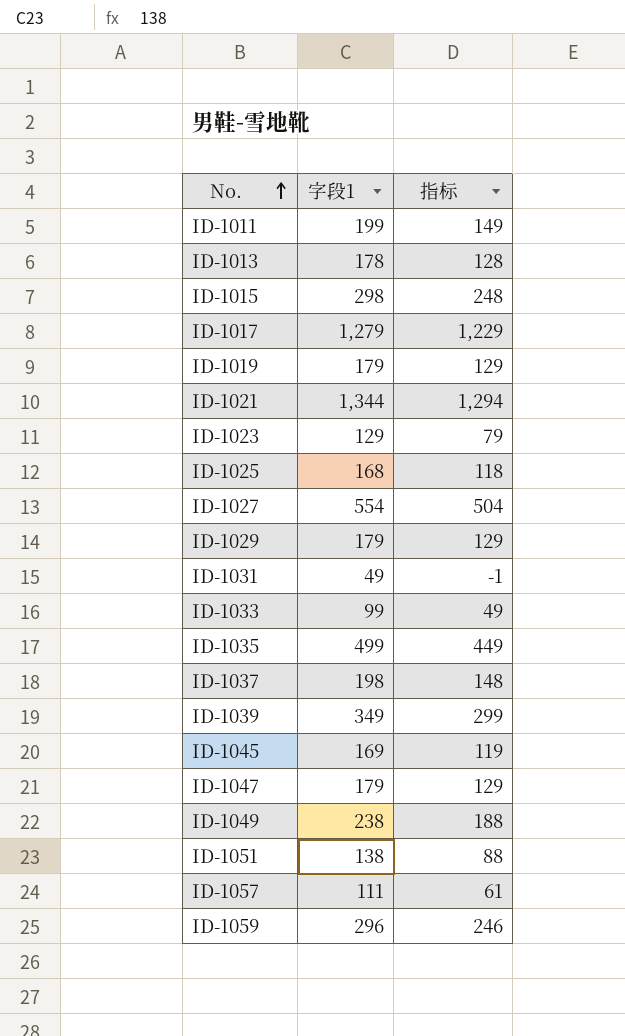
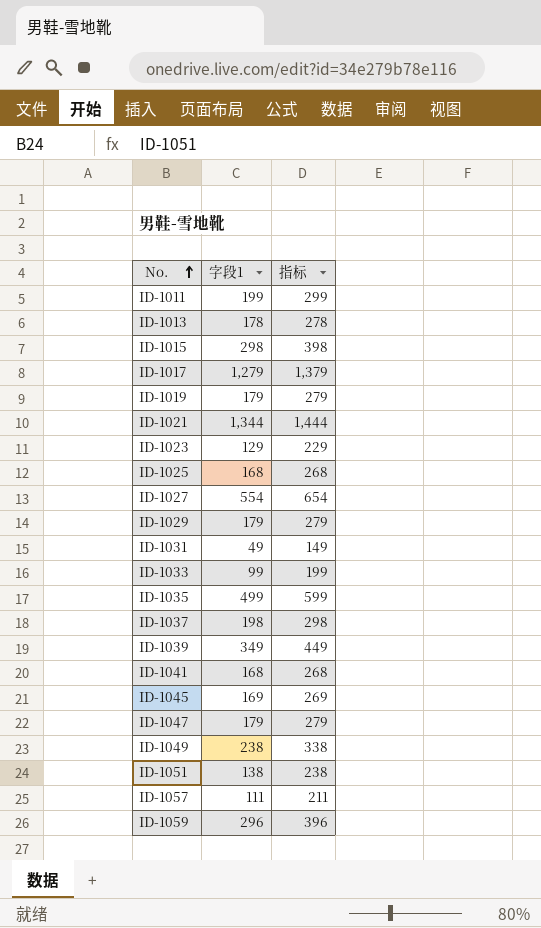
column 指标 | formula: [字段1] - 50 -> [字段1] + 100
row ID-1041: none -> 168 | 268

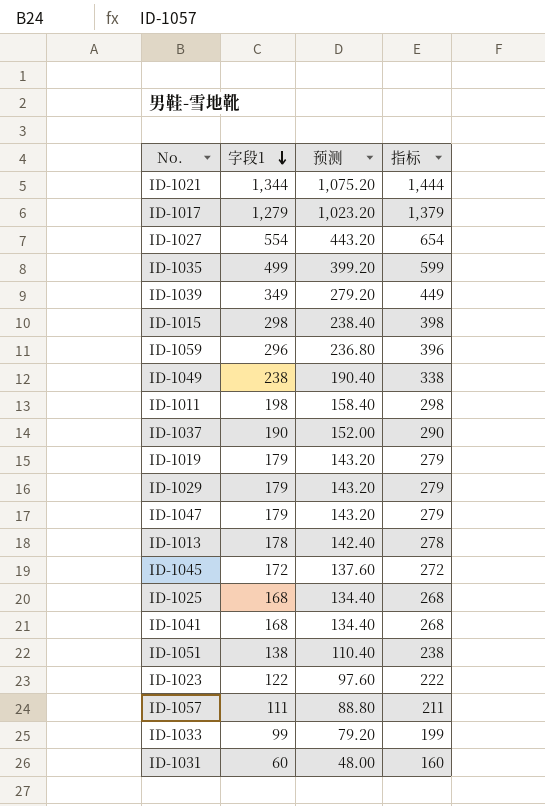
row order: No. ascending -> 字段1 descending
column 预测 | formula: none -> [字段1] * 0.8
ID-1011 | 字段1: 199 -> 198
ID-1011 | 指标: 299 -> 298
ID-1037 | 字段1: 198 -> 190
ID-1037 | 指标: 298 -> 290
ID-1045 | 字段1: 169 -> 172
ID-1045 | 指标: 269 -> 272
ID-1023 | 字段1: 129 -> 122
ID-1023 | 指标: 229 -> 222
ID-1031 | 字段1: 49 -> 60
ID-1031 | 指标: 149 -> 160

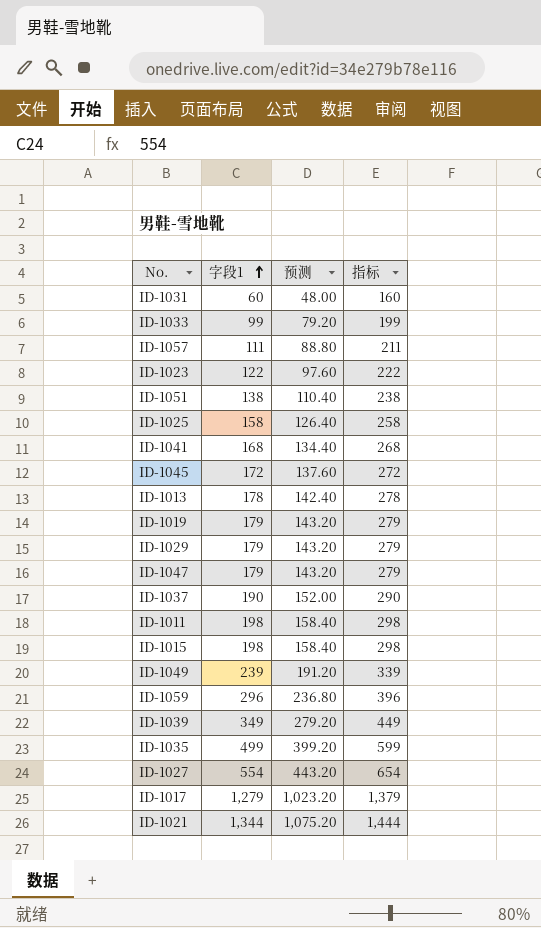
row order: 字段1 descending -> 字段1 ascending
ID-1025 | 字段1: 168 -> 158
ID-1025 | 预测: 134.40 -> 126.40
ID-1025 | 指标: 268 -> 258
ID-1015 | 字段1: 298 -> 198
ID-1015 | 预测: 238.40 -> 158.40
ID-1015 | 指标: 398 -> 298
ID-1049 | 字段1: 238 -> 239
ID-1049 | 预测: 190.40 -> 191.20
ID-1049 | 指标: 338 -> 339

